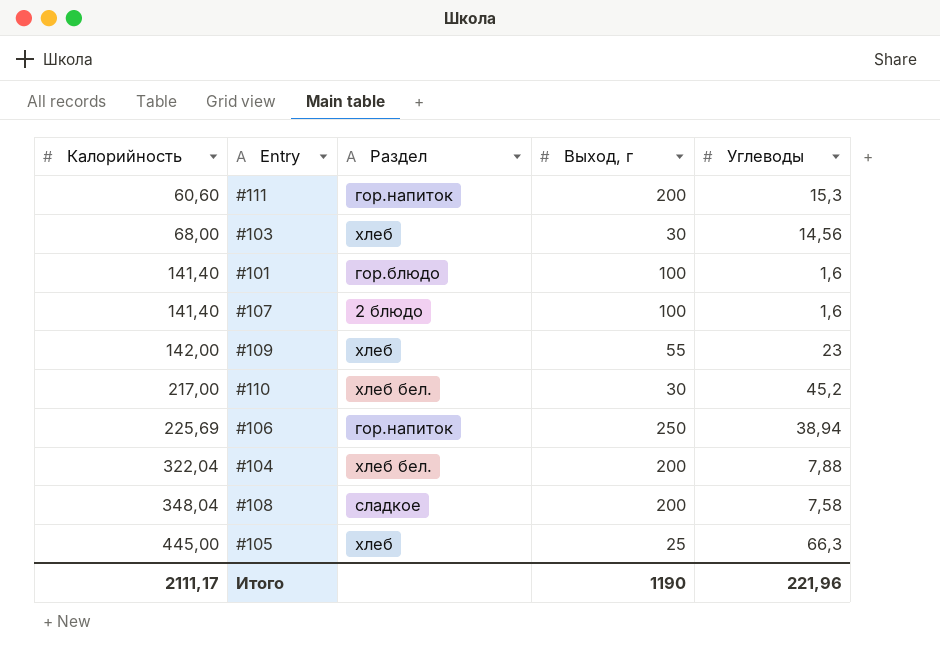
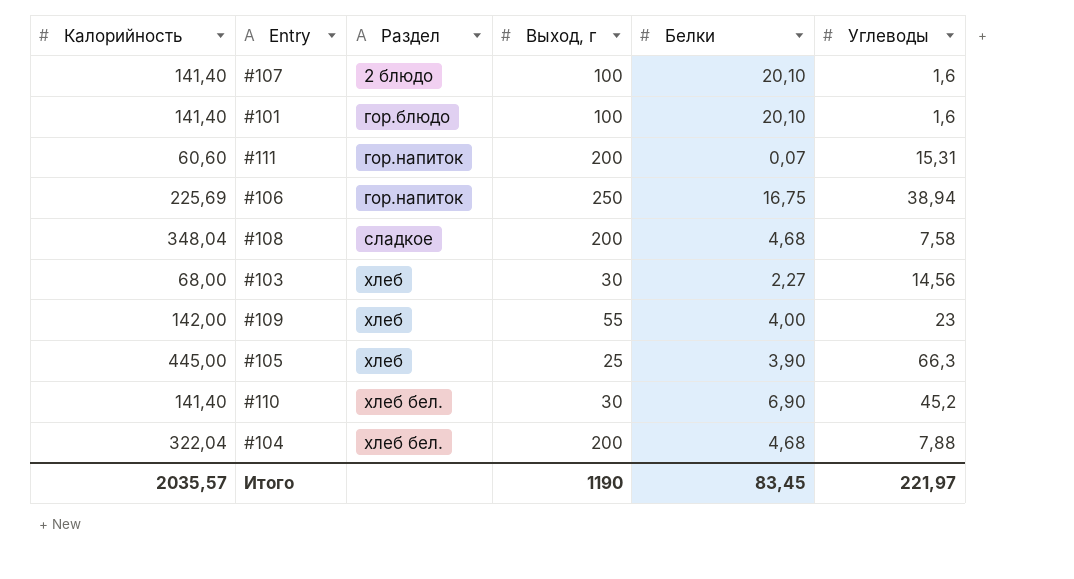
row order: Калорийность ascending -> Раздел ascending
column Белки | position: none -> 5
#111 | Углеводы: 15,3 -> 15,31
#110 | Калорийность: 217,00 -> 141,40
Итого | Калорийность: 2111,17 -> 2035,57
Итого | Углеводы: 221,96 -> 221,97

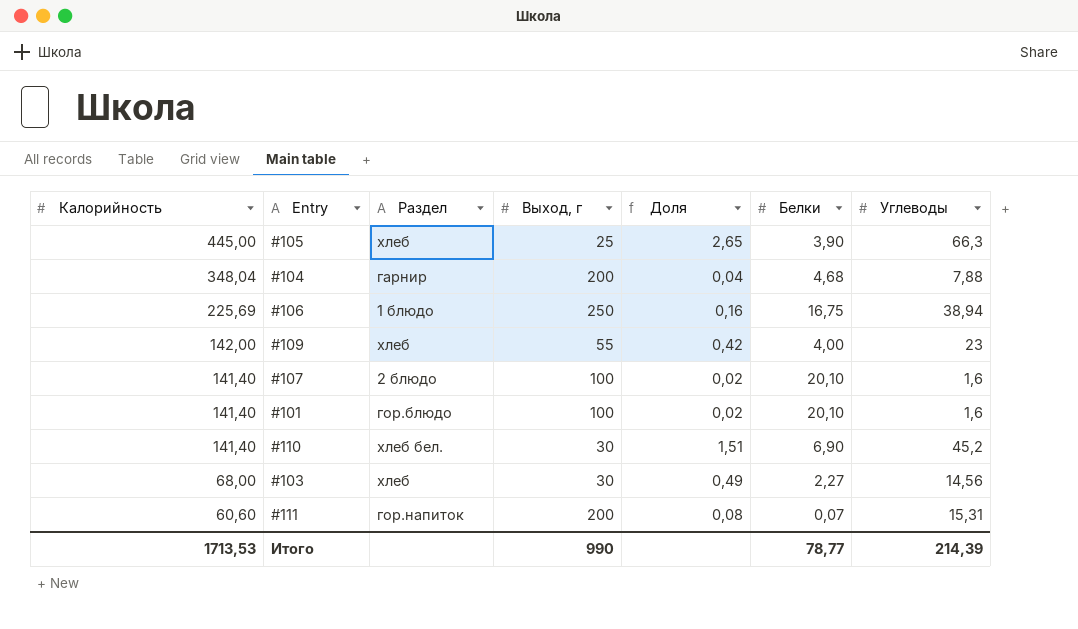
row order: Раздел ascending -> Калорийность descending
column Доля | formula: none -> [Углеводы] / [Выход, г]
row #108: 348,04 | сладкое | 200 | 4,68 | 7,58 -> none
#104 | Калорийность: 322,04 -> 348,04
#104 | Раздел: хлеб бел. -> гарнир
#106 | Раздел: гор.напиток -> 1 блюдо
Итого | Калорийность: 2035,57 -> 1713,53
Итого | Выход, г: 1190 -> 990
Итого | Белки: 83,45 -> 78,77
Итого | Углеводы: 221,97 -> 214,39

